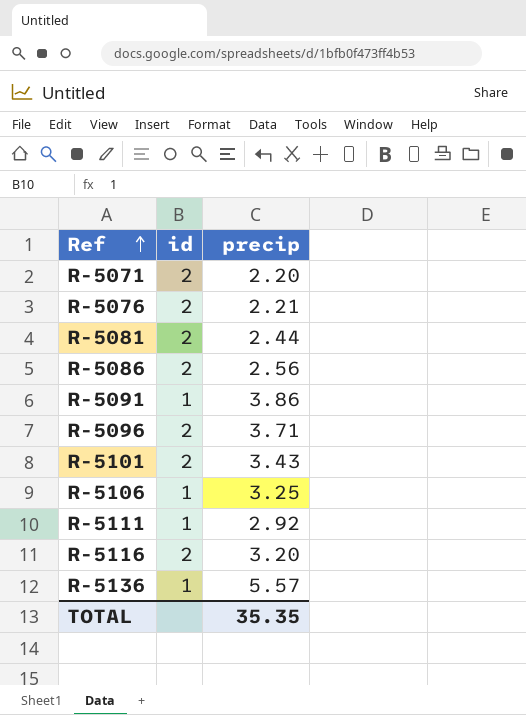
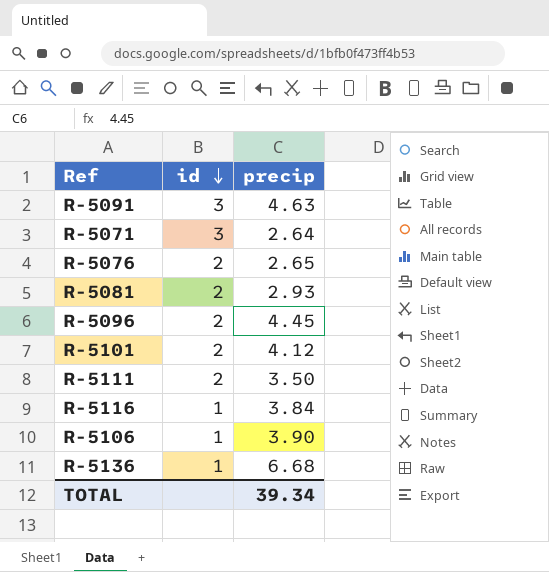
row order: Ref ascending -> id descending
row R-5086: 2 | 2.56 -> none
R-5091 | id: 1 -> 3
R-5091 | precip: 3.86 -> 4.63
R-5071 | id: 2 -> 3
R-5071 | precip: 2.20 -> 2.64
R-5076 | precip: 2.21 -> 2.65
R-5081 | precip: 2.44 -> 2.93
R-5096 | precip: 3.71 -> 4.45
R-5101 | precip: 3.43 -> 4.12
R-5111 | id: 1 -> 2
R-5111 | precip: 2.92 -> 3.50
R-5116 | id: 2 -> 1
R-5116 | precip: 3.20 -> 3.84
R-5106 | precip: 3.25 -> 3.90
R-5136 | precip: 5.57 -> 6.68
TOTAL | precip: 35.35 -> 39.34

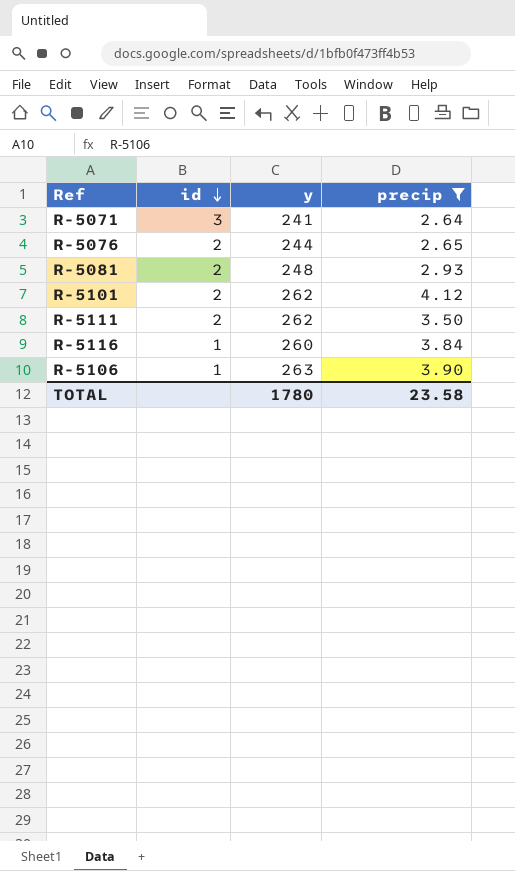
filter: none -> precip <= 4.12
column y | position: none -> 3
TOTAL | precip: 39.34 -> 23.58

